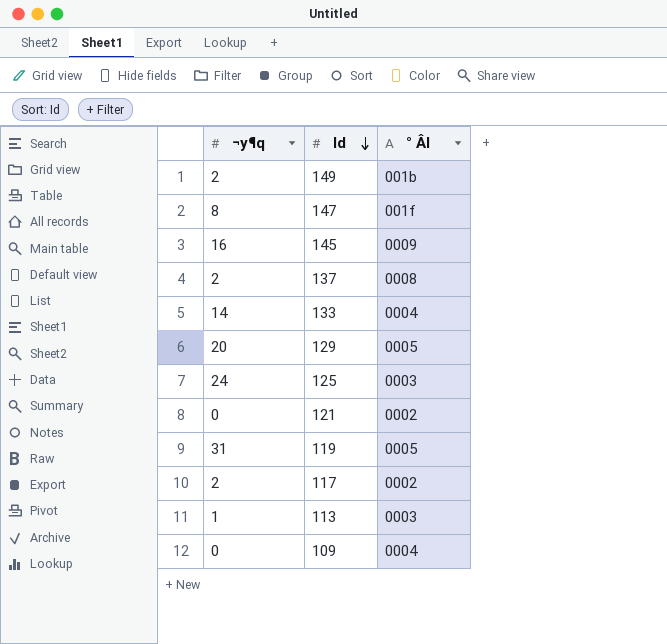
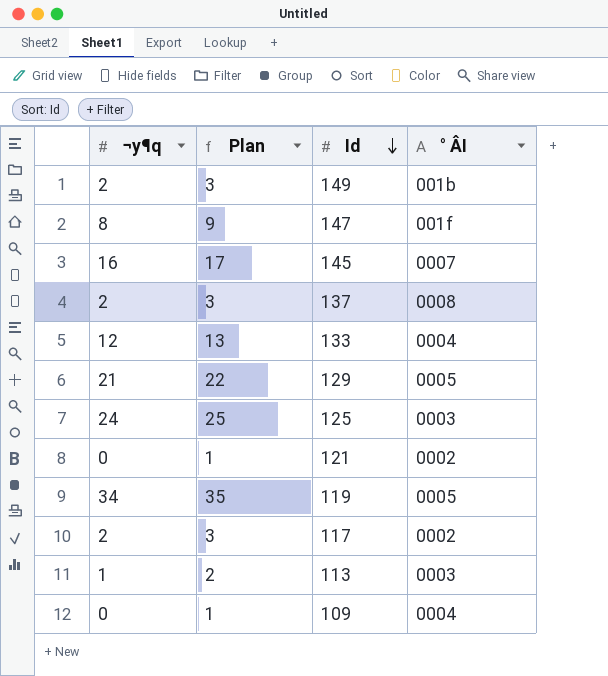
column Plan | formula: none -> [¬y¶q] + 1
145 | ° ÂI: 0009 -> 0007
133 | ¬y¶q: 14 -> 12
129 | ¬y¶q: 20 -> 21
119 | ¬y¶q: 31 -> 34

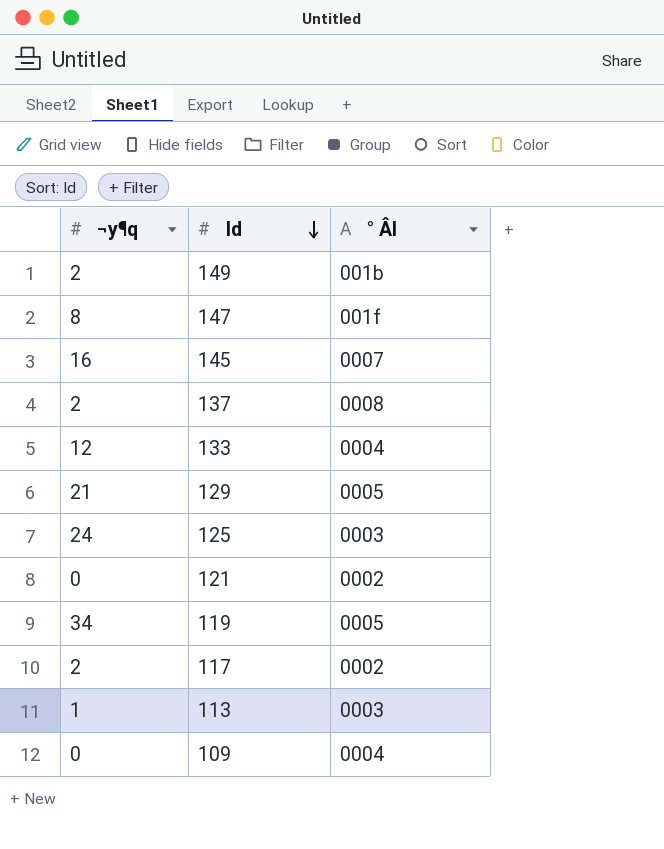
column Plan | formula: [¬y¶q] + 1 -> none

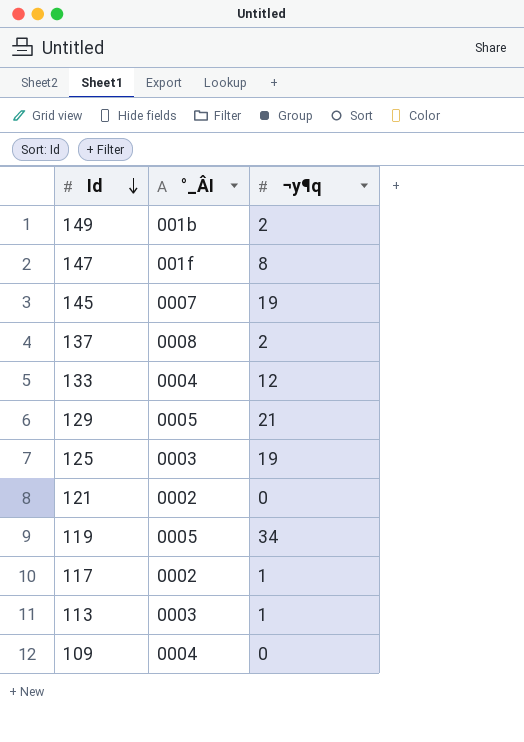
column name: ° ÂI -> °_ÂI
column ¬y¶q | position: 1 -> 3
145 | ¬y¶q: 16 -> 19
125 | ¬y¶q: 24 -> 19
117 | ¬y¶q: 2 -> 1

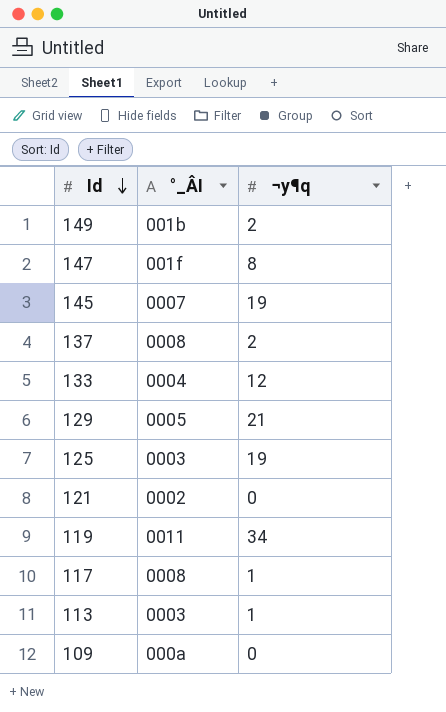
119 | °_ÂI: 0005 -> 0011
117 | °_ÂI: 0002 -> 0008
109 | °_ÂI: 0004 -> 000a

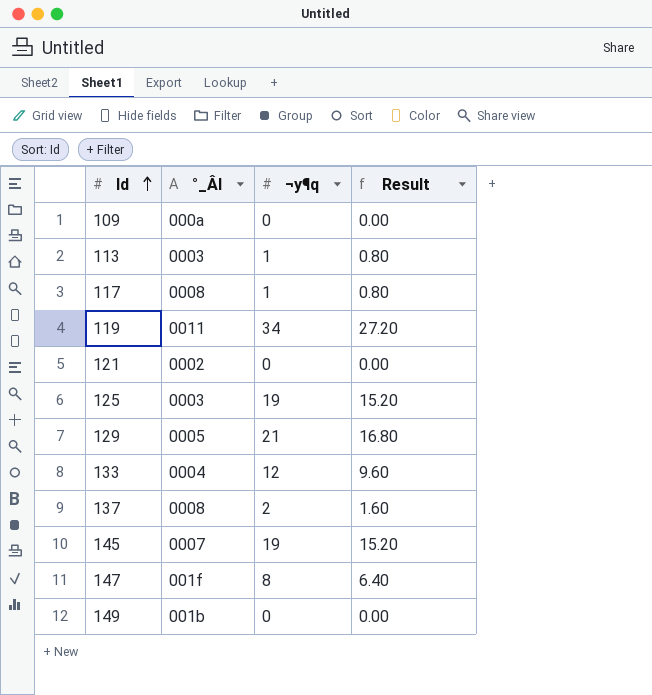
row order: Id descending -> Id ascending
column Result | formula: none -> [¬y¶q] * 0.8
149 | ¬y¶q: 2 -> 0

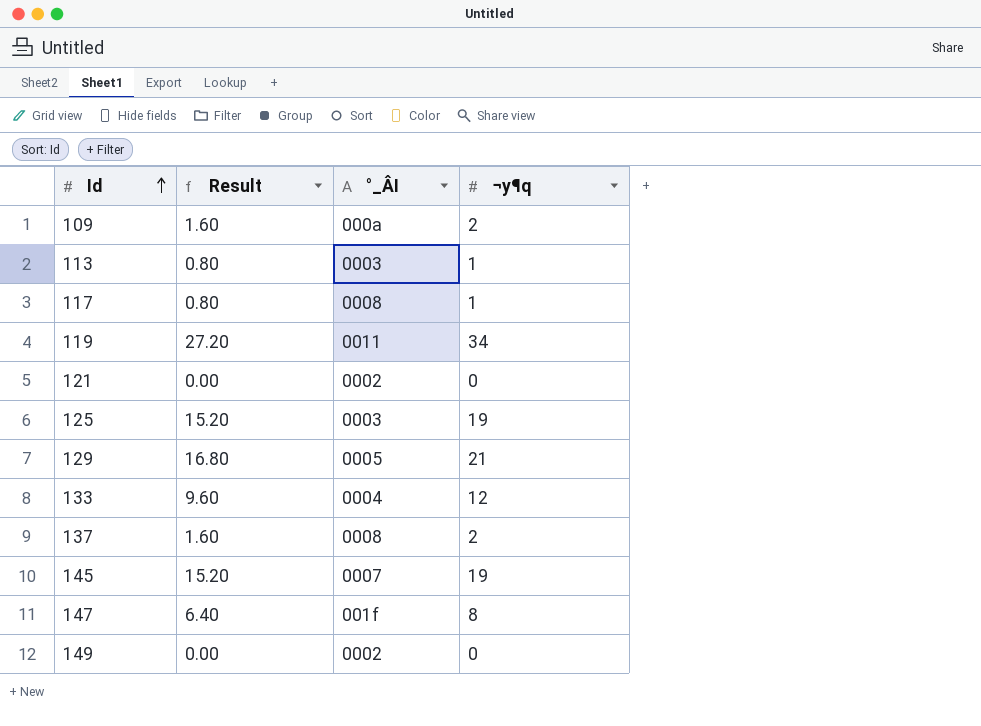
column Result | position: 4 -> 2
109 | Result: 0.00 -> 1.60
109 | ¬y¶q: 0 -> 2
149 | °_ÂI: 001b -> 0002

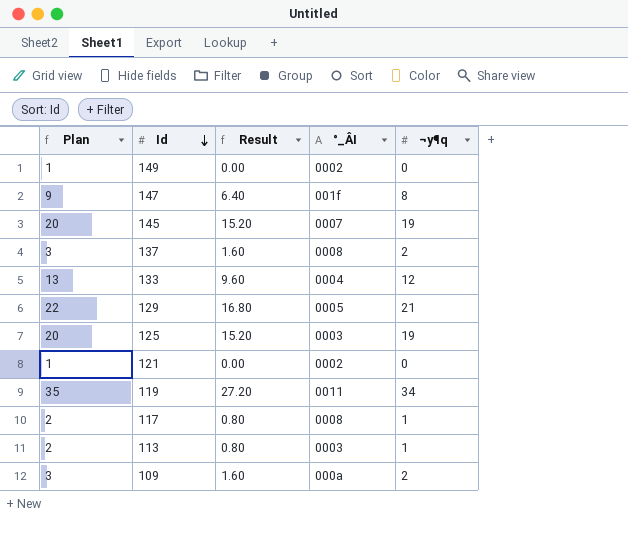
row order: Id ascending -> Id descending
column Plan | formula: none -> [¬y¶q] + 1

